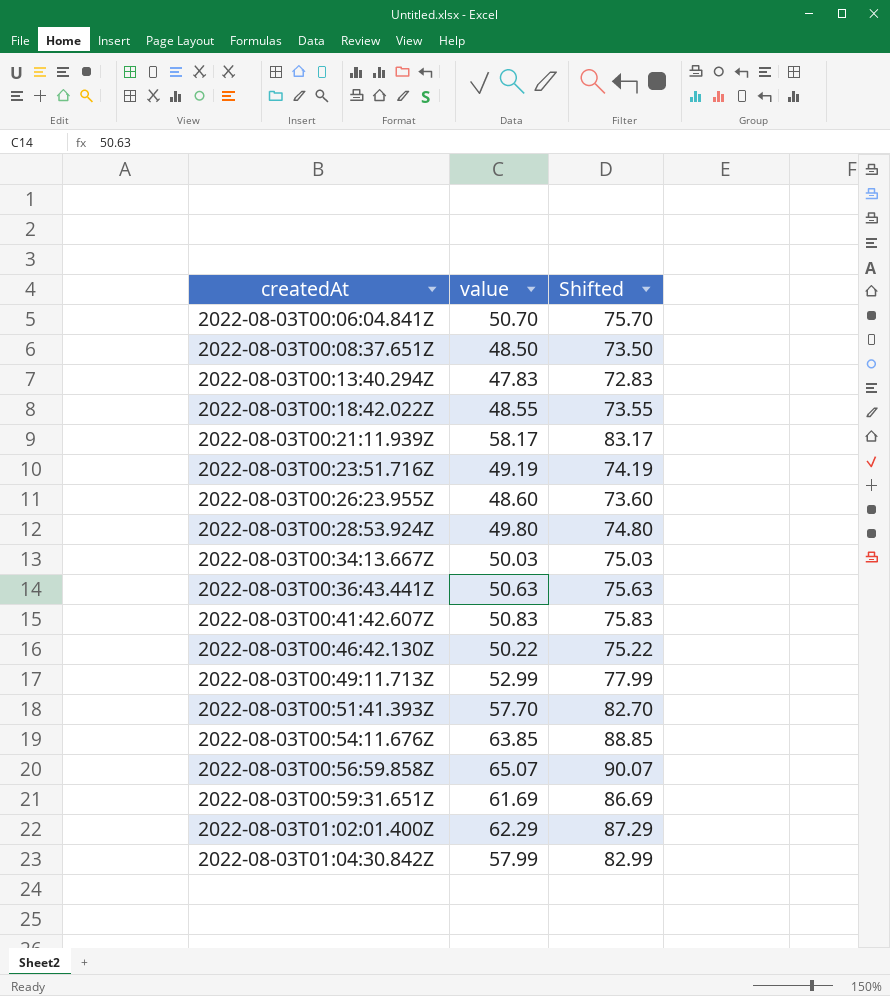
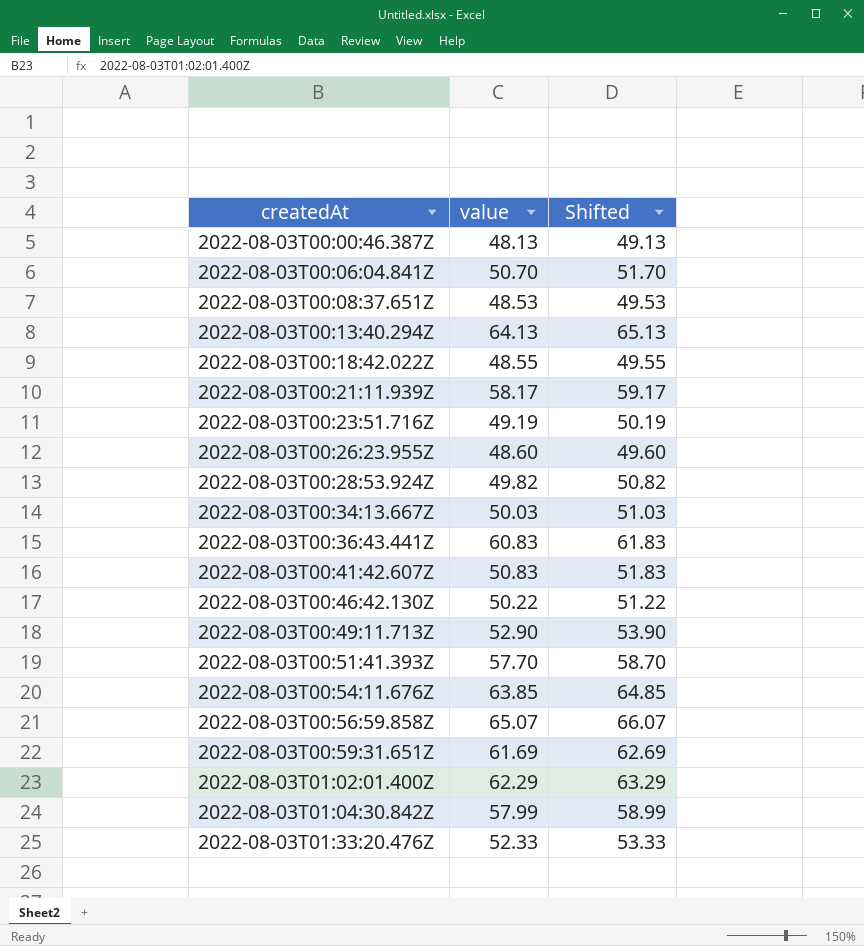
column Shifted | formula: [value] + 25 -> [value] + 1
row 2022-08-03T00:00:46.387Z: none -> 48.13 | 49.13
2022-08-03T00:08:37.651Z | value: 48.50 -> 48.53
2022-08-03T00:13:40.294Z | value: 47.83 -> 64.13
2022-08-03T00:28:53.924Z | value: 49.80 -> 49.82
2022-08-03T00:36:43.441Z | value: 50.63 -> 60.83
2022-08-03T00:49:11.713Z | value: 52.99 -> 52.90
row 2022-08-03T01:33:20.476Z: none -> 52.33 | 53.33

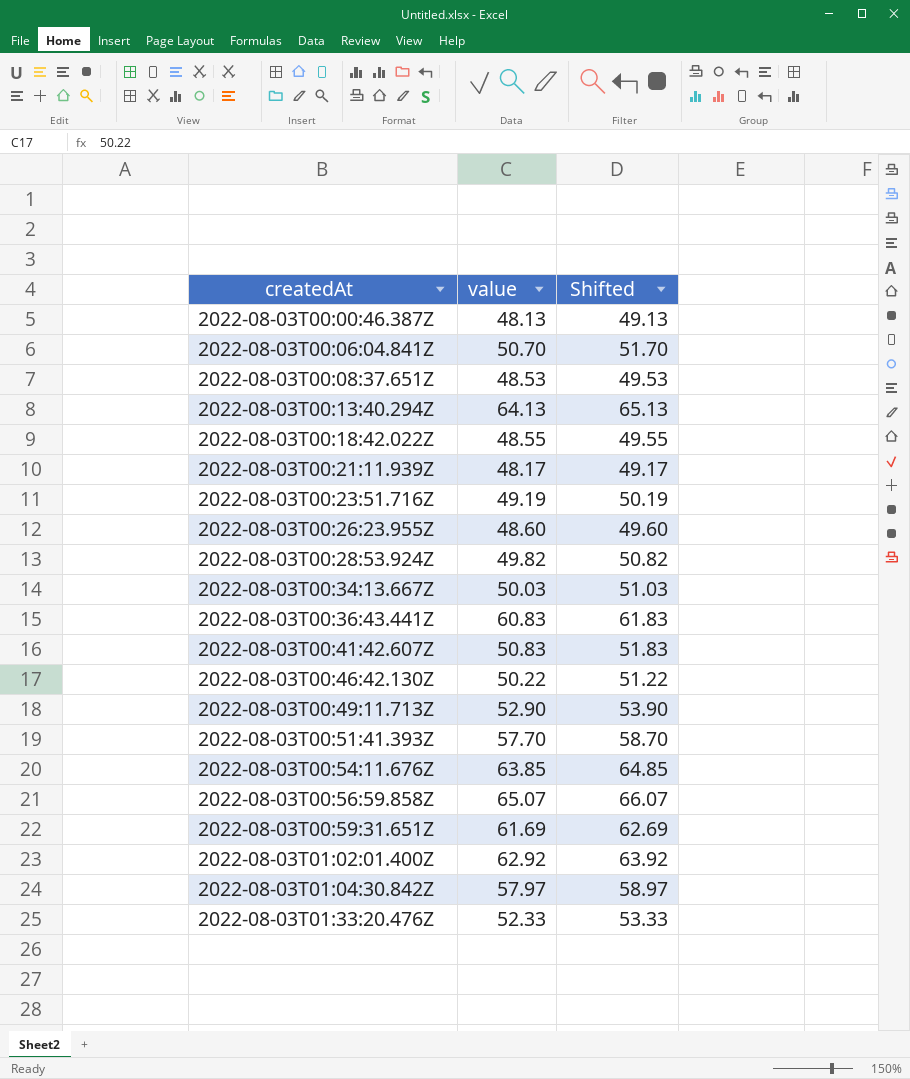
2022-08-03T00:21:11.939Z | value: 58.17 -> 48.17
2022-08-03T00:21:11.939Z | Shifted: 59.17 -> 49.17
2022-08-03T01:02:01.400Z | value: 62.29 -> 62.92
2022-08-03T01:02:01.400Z | Shifted: 63.29 -> 63.92
2022-08-03T01:04:30.842Z | value: 57.99 -> 57.97
2022-08-03T01:04:30.842Z | Shifted: 58.99 -> 58.97

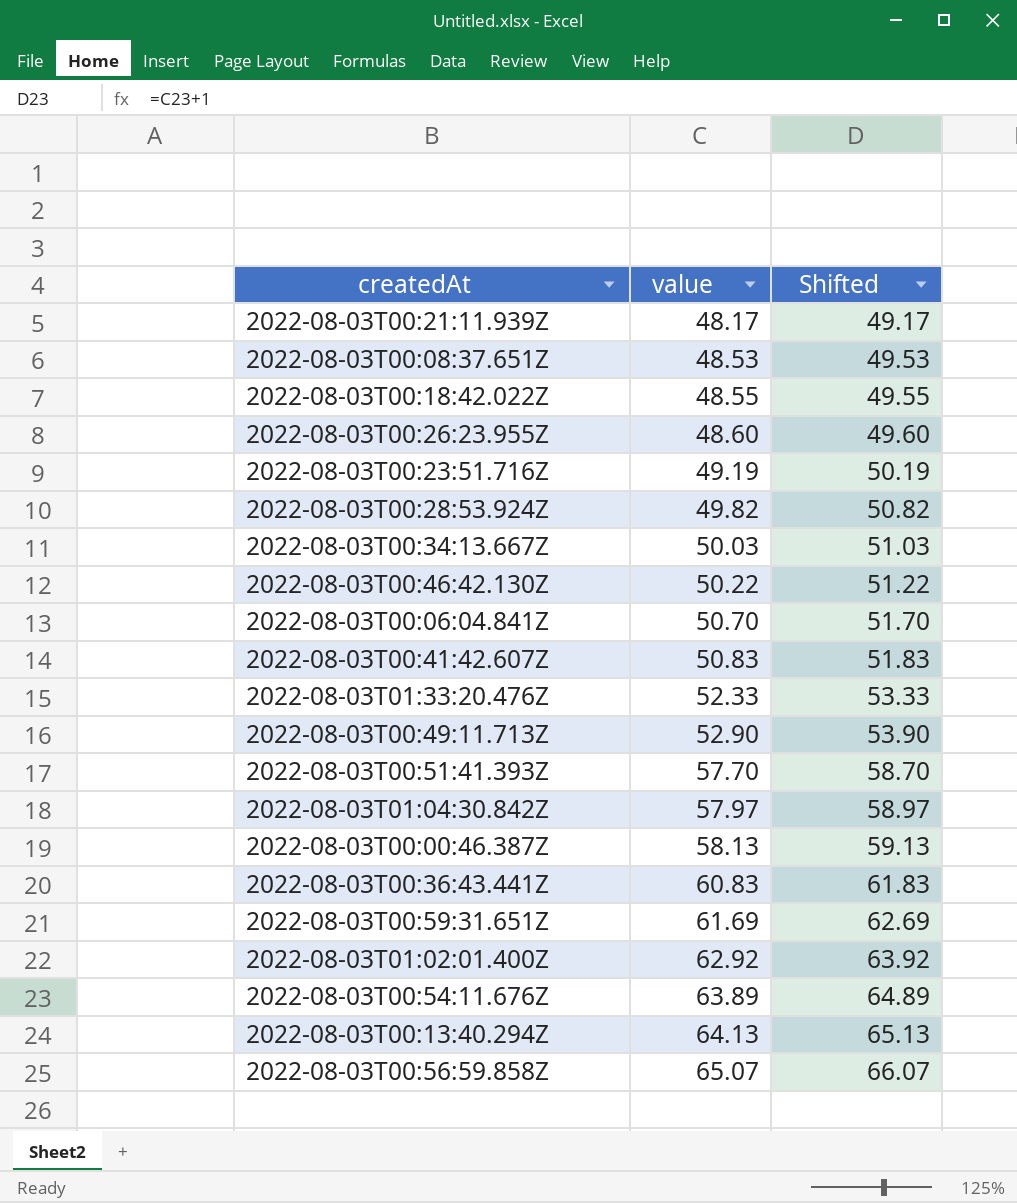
row order: createdAt ascending -> value ascending
2022-08-03T00:00:46.387Z | value: 48.13 -> 58.13
2022-08-03T00:00:46.387Z | Shifted: 49.13 -> 59.13
2022-08-03T00:54:11.676Z | value: 63.85 -> 63.89
2022-08-03T00:54:11.676Z | Shifted: 64.85 -> 64.89

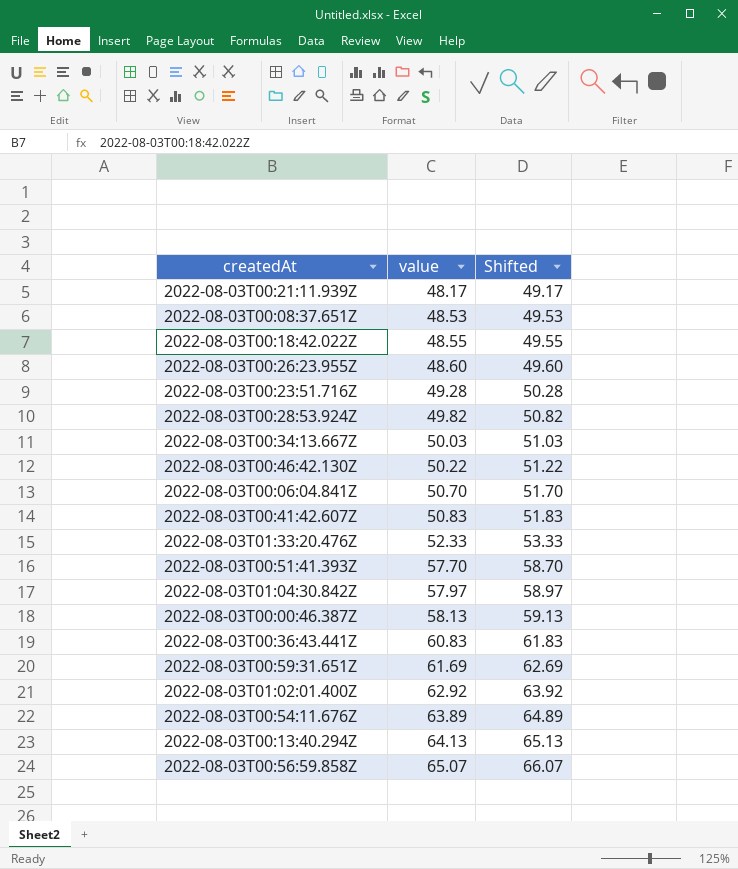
row 2022-08-03T00:49:11.713Z: 52.90 | 53.90 -> none
2022-08-03T00:23:51.716Z | value: 49.19 -> 49.28
2022-08-03T00:23:51.716Z | Shifted: 50.19 -> 50.28

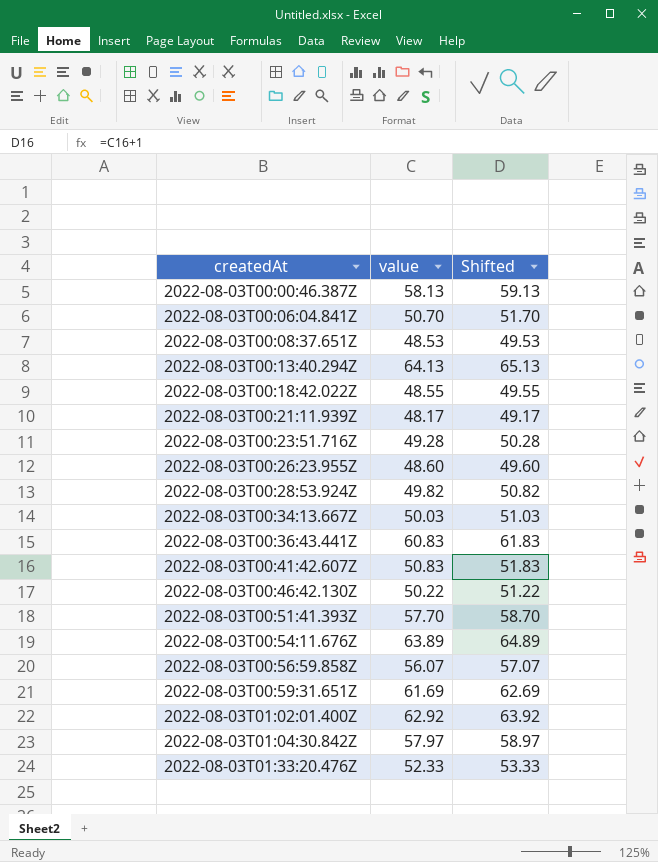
row order: value ascending -> createdAt ascending
2022-08-03T00:56:59.858Z | value: 65.07 -> 56.07
2022-08-03T00:56:59.858Z | Shifted: 66.07 -> 57.07

